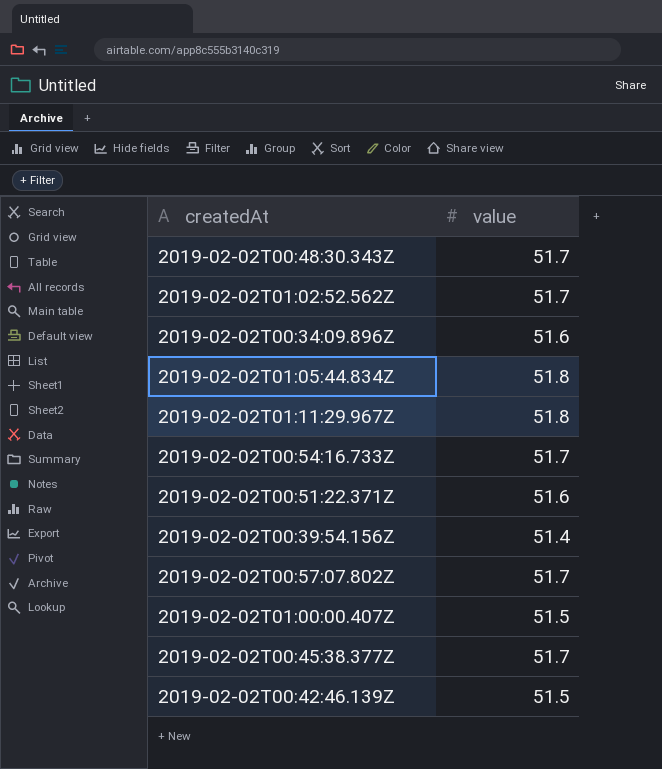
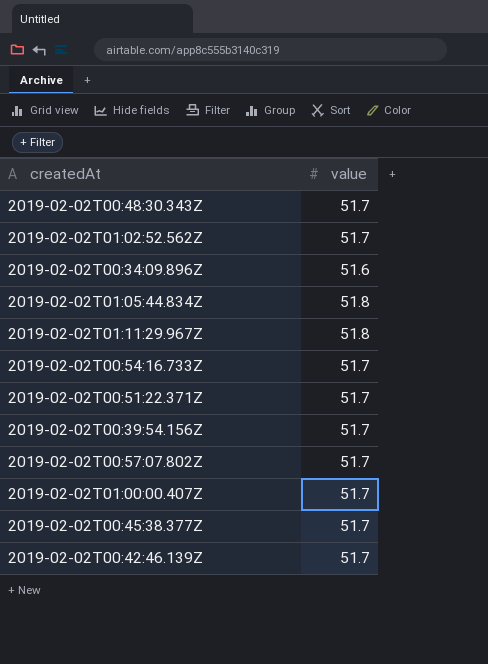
2019-02-02T00:51:22.371Z | value: 51.6 -> 51.7
2019-02-02T00:39:54.156Z | value: 51.4 -> 51.7
2019-02-02T01:00:00.407Z | value: 51.5 -> 51.7
2019-02-02T00:42:46.139Z | value: 51.5 -> 51.7

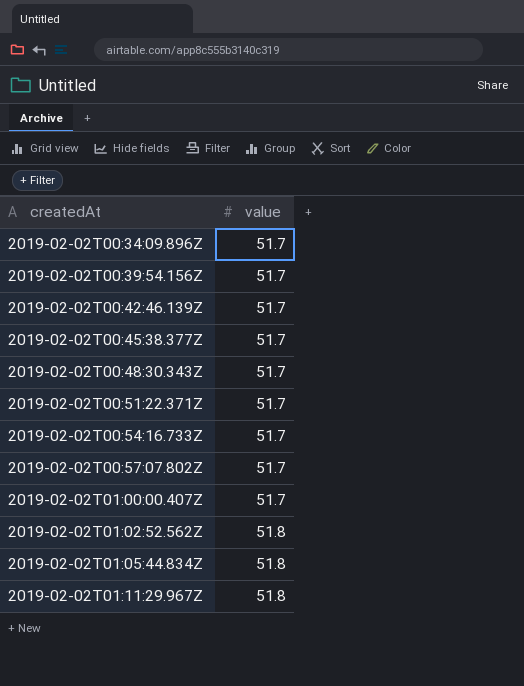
row order: none -> createdAt ascending
2019-02-02T00:34:09.896Z | value: 51.6 -> 51.7
2019-02-02T01:02:52.562Z | value: 51.7 -> 51.8

